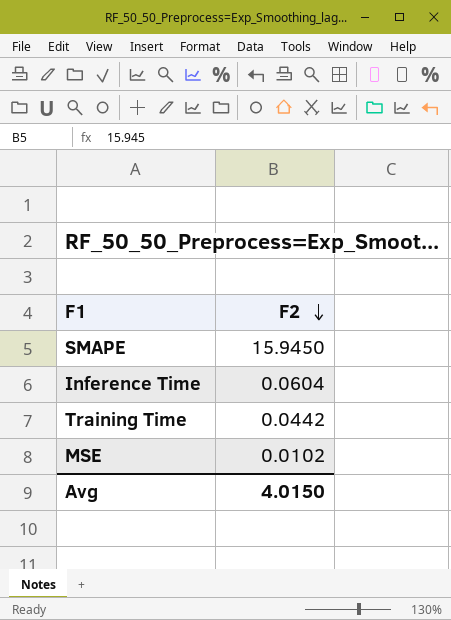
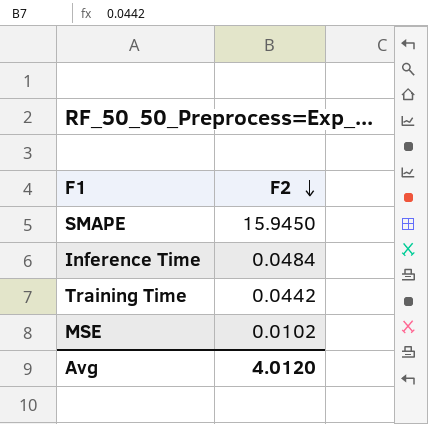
Inference Time | F2: 0.0604 -> 0.0484
Avg | F2: 4.0150 -> 4.0120

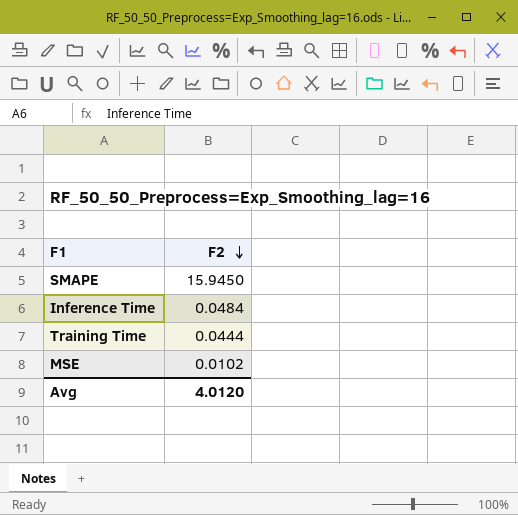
Training Time | F2: 0.0442 -> 0.0444

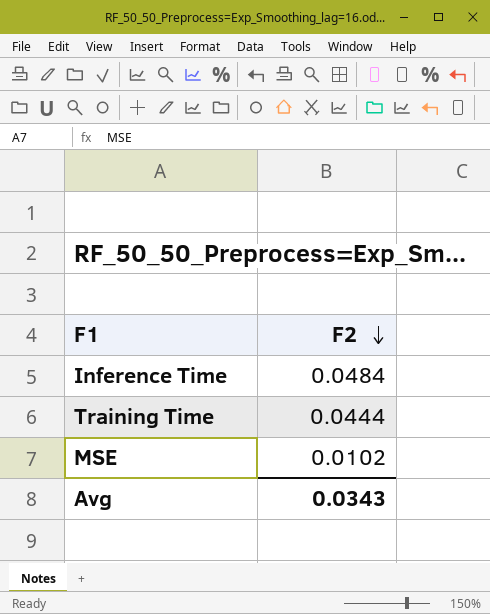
row SMAPE: 15.9450 -> none
Avg | F2: 4.0120 -> 0.0343

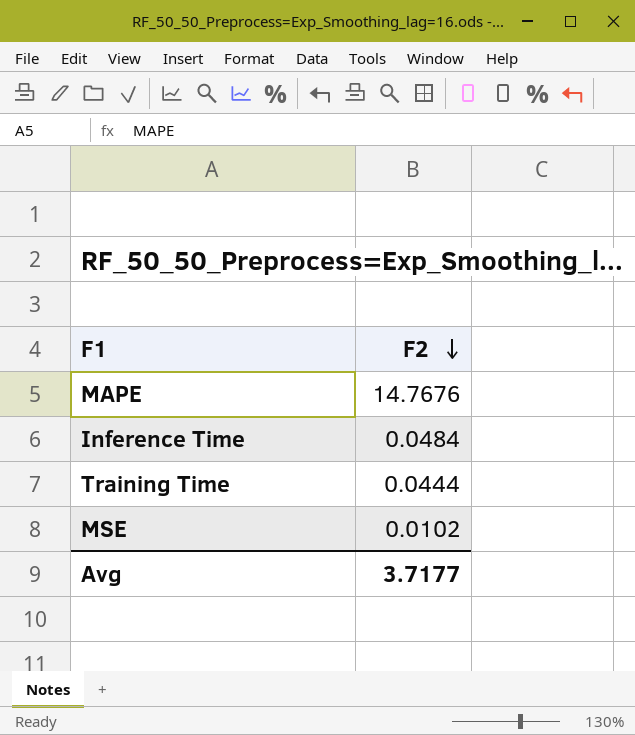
row MAPE: none -> 14.7676
Avg | F2: 0.0343 -> 3.7177

